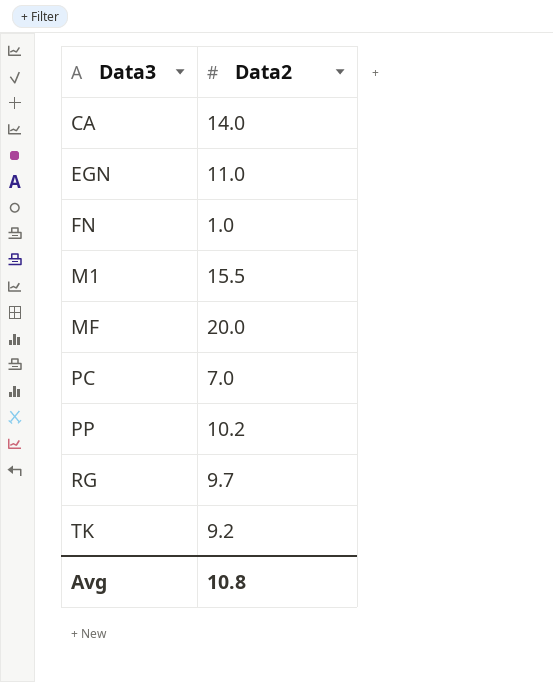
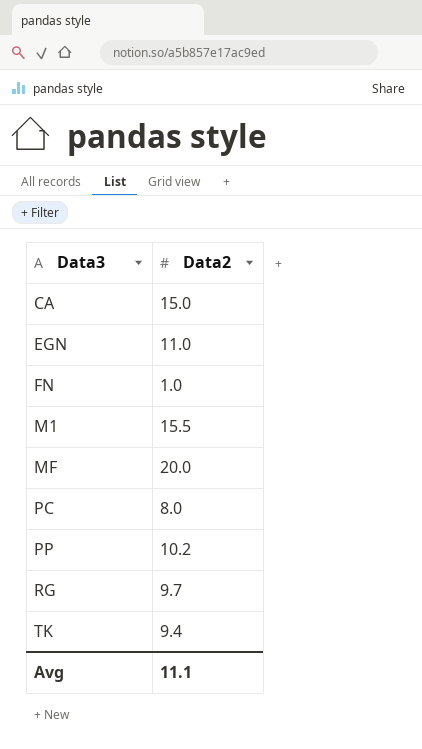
CA | Data2: 14.0 -> 15.0
PC | Data2: 7.0 -> 8.0
TK | Data2: 9.2 -> 9.4
Avg | Data2: 10.8 -> 11.1

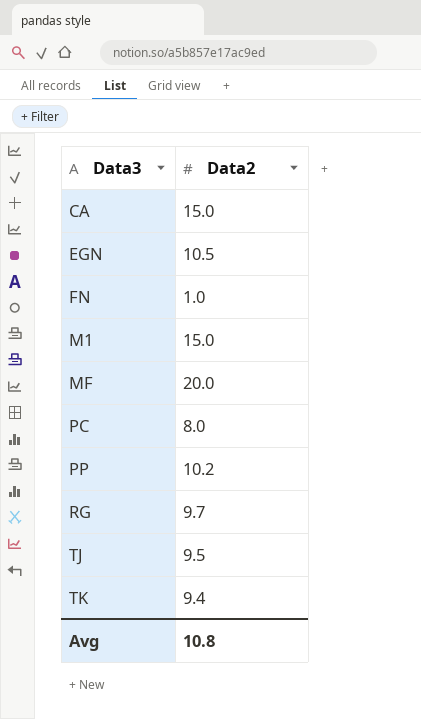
EGN | Data2: 11.0 -> 10.5
M1 | Data2: 15.5 -> 15.0
row TJ: none -> 9.5
Avg | Data2: 11.1 -> 10.8

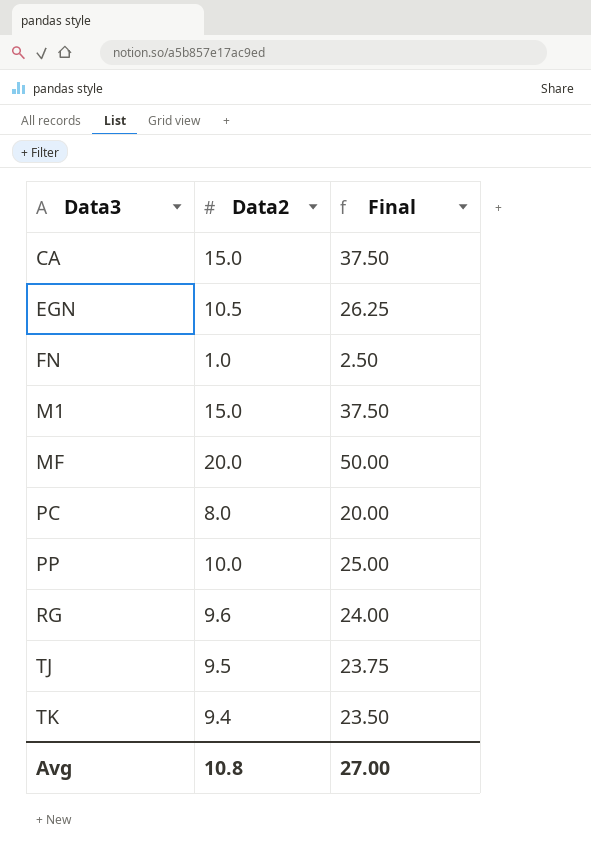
column Final | formula: none -> [Data2] * 2.5
PP | Data2: 10.2 -> 10.0
RG | Data2: 9.7 -> 9.6

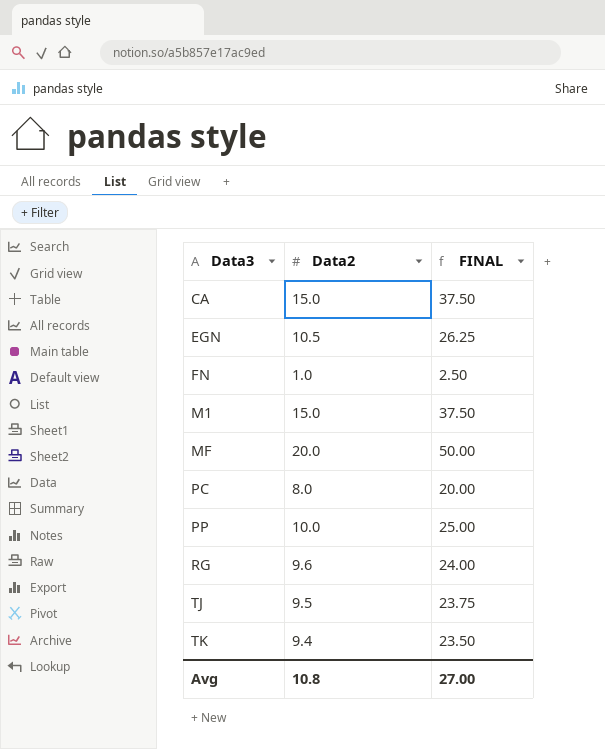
column name: Final -> FINAL

